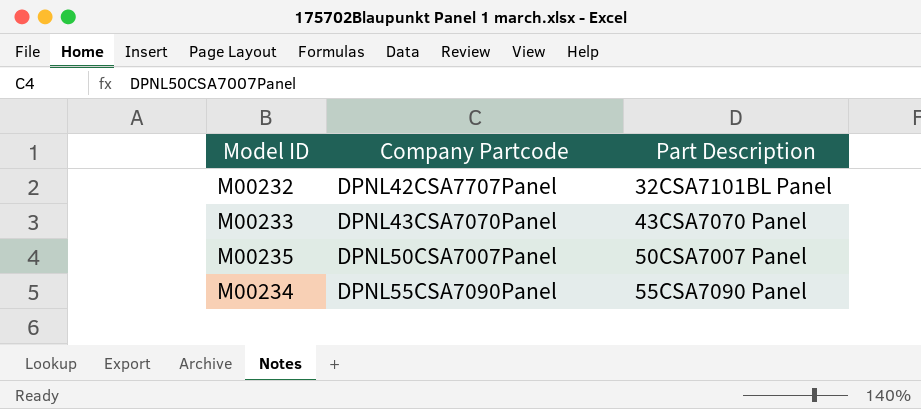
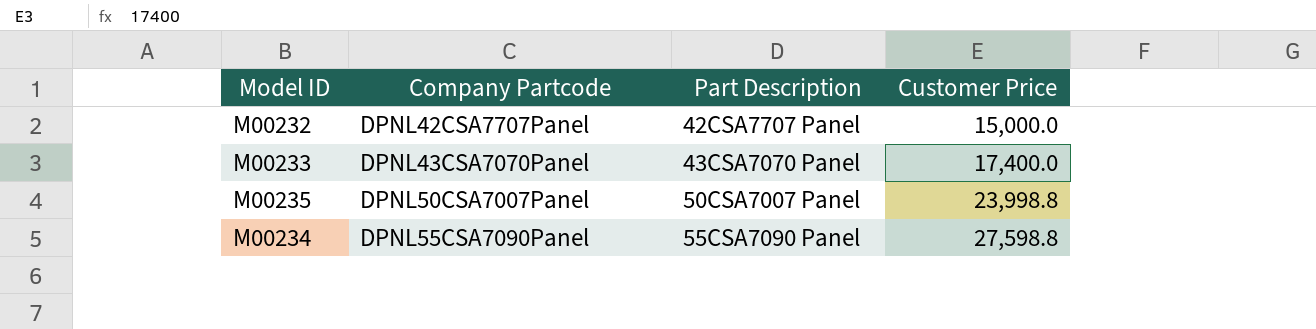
column Customer Price | position: none -> 4
M00232 | Part Description: 32CSA7101BL Panel -> 42CSA7707 Panel

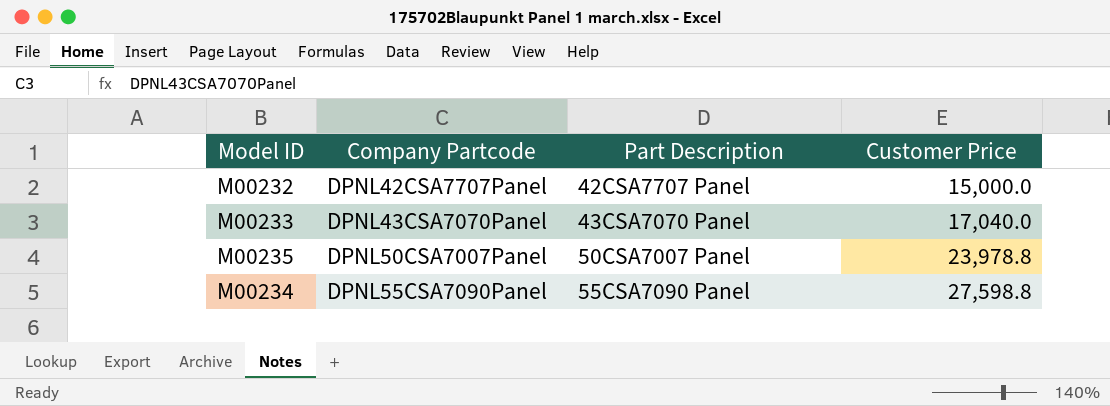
M00233 | Customer Price: 17,400.0 -> 17,040.0
M00235 | Customer Price: 23,998.8 -> 23,978.8

